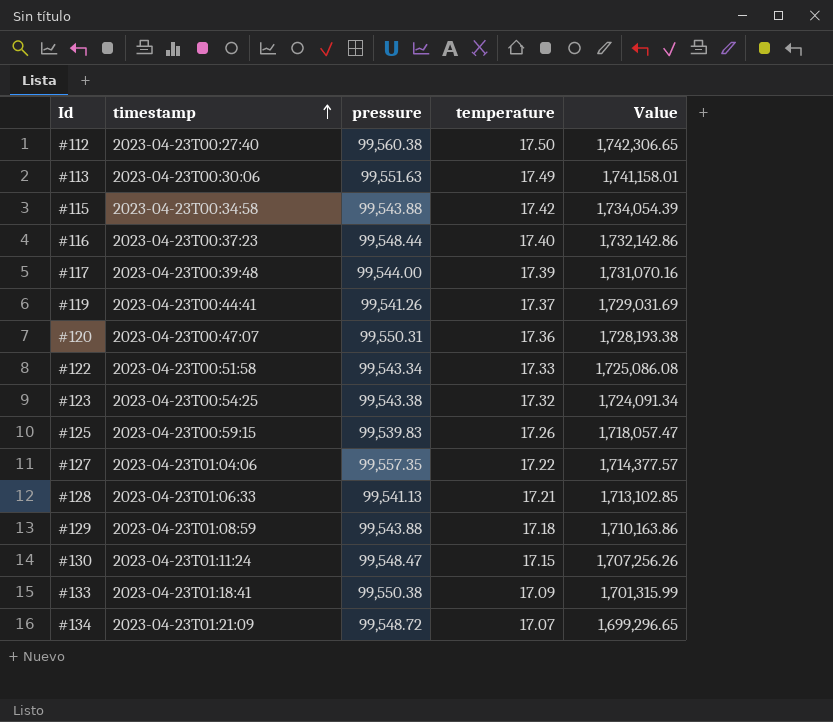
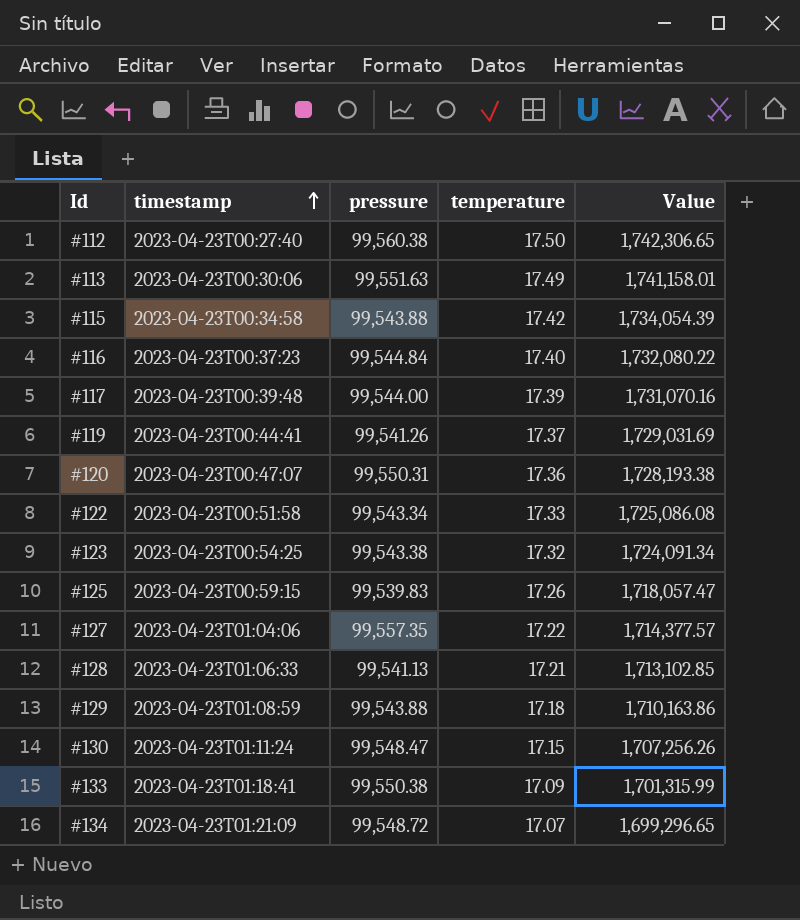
#116 | pressure: 99,548.44 -> 99,544.84
#116 | Value: 1,732,142.86 -> 1,732,080.22

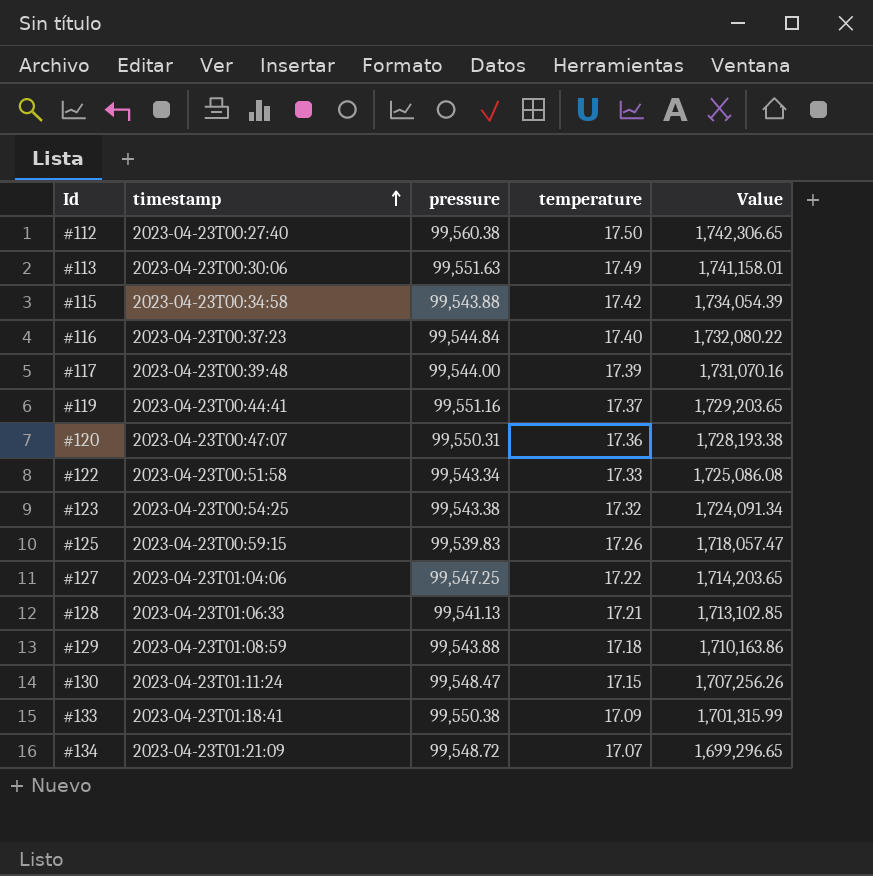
#119 | pressure: 99,541.26 -> 99,551.16
#119 | Value: 1,729,031.69 -> 1,729,203.65
#127 | pressure: 99,557.35 -> 99,547.25
#127 | Value: 1,714,377.57 -> 1,714,203.65

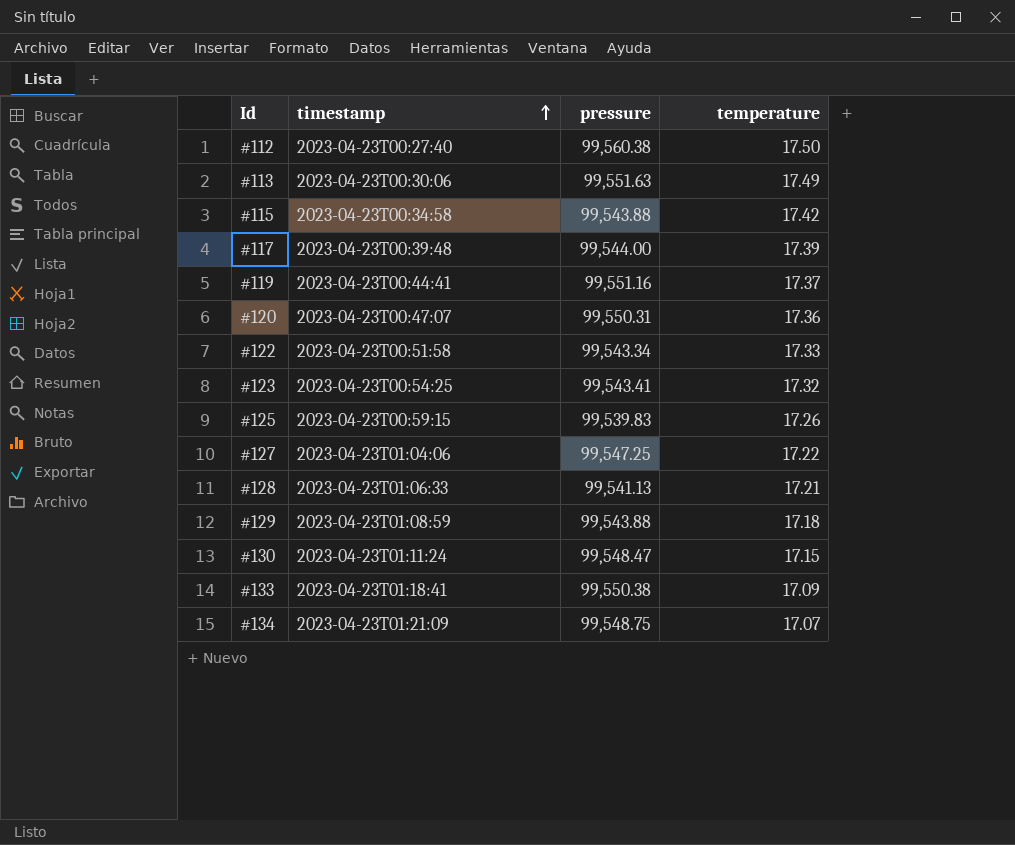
column Value | formula: [pressure] * [temperature] -> none
row #116: 2023-04-23T00:37:23 | 99,544.84 | 17.40 | 1,732,080.22 -> none
#123 | pressure: 99,543.38 -> 99,543.41
#134 | pressure: 99,548.72 -> 99,548.75

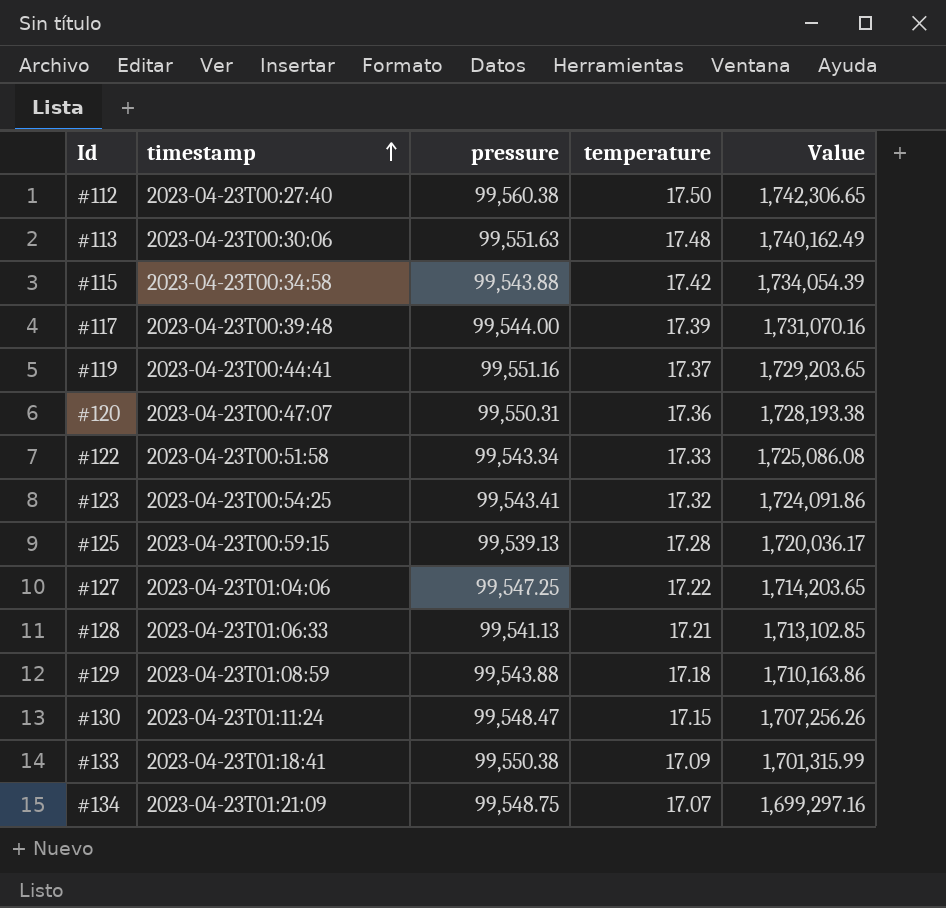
column Value | formula: none -> [pressure] * [temperature]
#113 | temperature: 17.49 -> 17.48
#125 | pressure: 99,539.83 -> 99,539.13
#125 | temperature: 17.26 -> 17.28

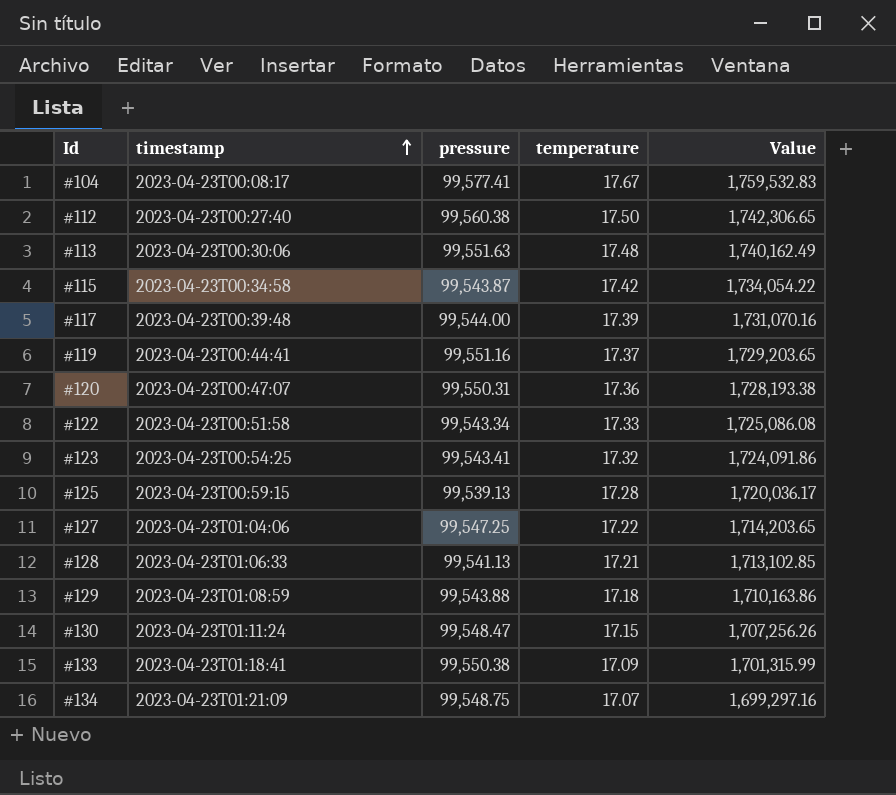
row #104: none -> 2023-04-23T00:08:17 | 99,577.41 | 17.67 | 1,759,532.83
#115 | pressure: 99,543.88 -> 99,543.87
#115 | Value: 1,734,054.39 -> 1,734,054.22

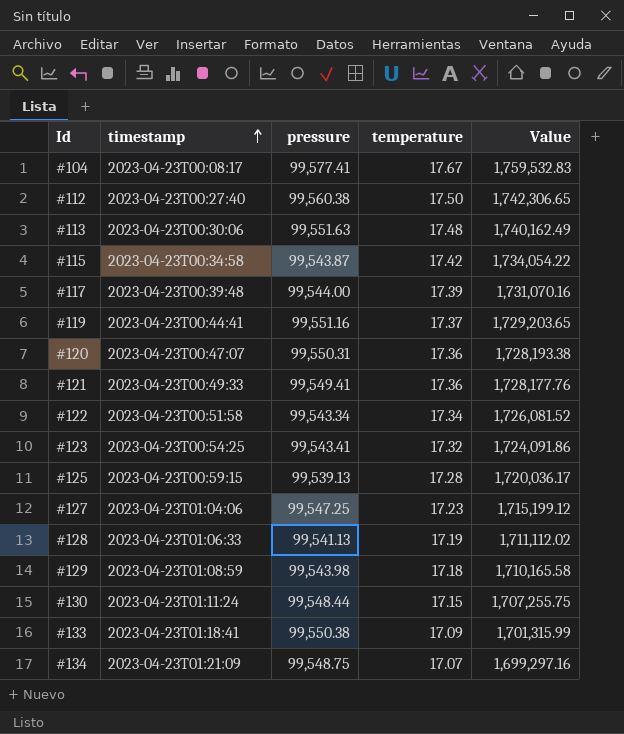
row #121: none -> 2023-04-23T00:49:33 | 99,549.41 | 17.36 | 1,728,177.76
#122 | temperature: 17.33 -> 17.34
#122 | Value: 1,725,086.08 -> 1,726,081.52
#127 | temperature: 17.22 -> 17.23
#127 | Value: 1,714,203.65 -> 1,715,199.12
#128 | temperature: 17.21 -> 17.19
#128 | Value: 1,713,102.85 -> 1,711,112.02
#129 | pressure: 99,543.88 -> 99,543.98
#129 | Value: 1,710,163.86 -> 1,710,165.58
#130 | pressure: 99,548.47 -> 99,548.44
#130 | Value: 1,707,256.26 -> 1,707,255.75

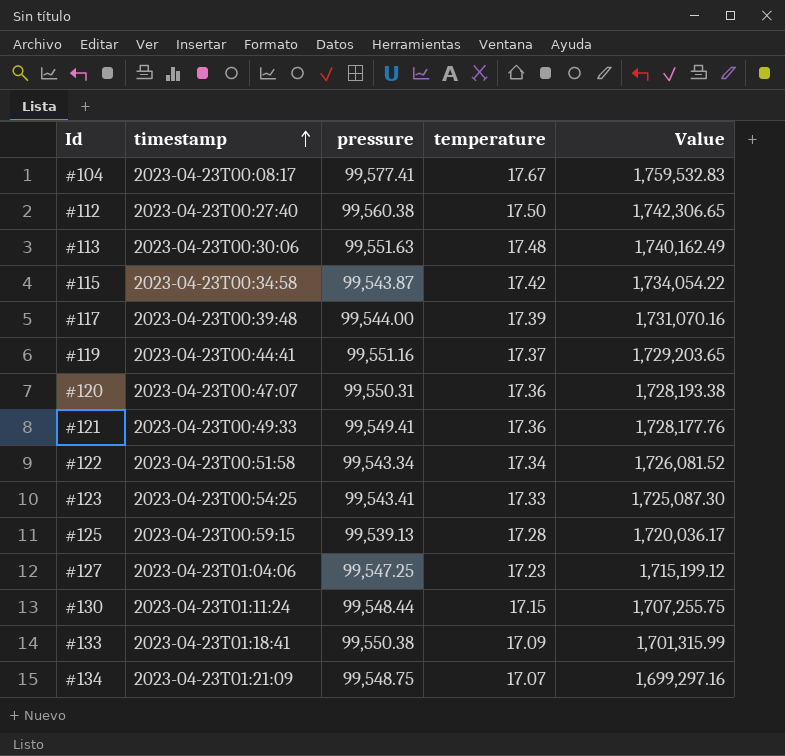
row #128: 2023-04-23T01:06:33 | 99,541.13 | 17.19 | 1,711,112.02 -> none
row #129: 2023-04-23T01:08:59 | 99,543.98 | 17.18 | 1,710,165.58 -> none
#123 | temperature: 17.32 -> 17.33
#123 | Value: 1,724,091.86 -> 1,725,087.30

